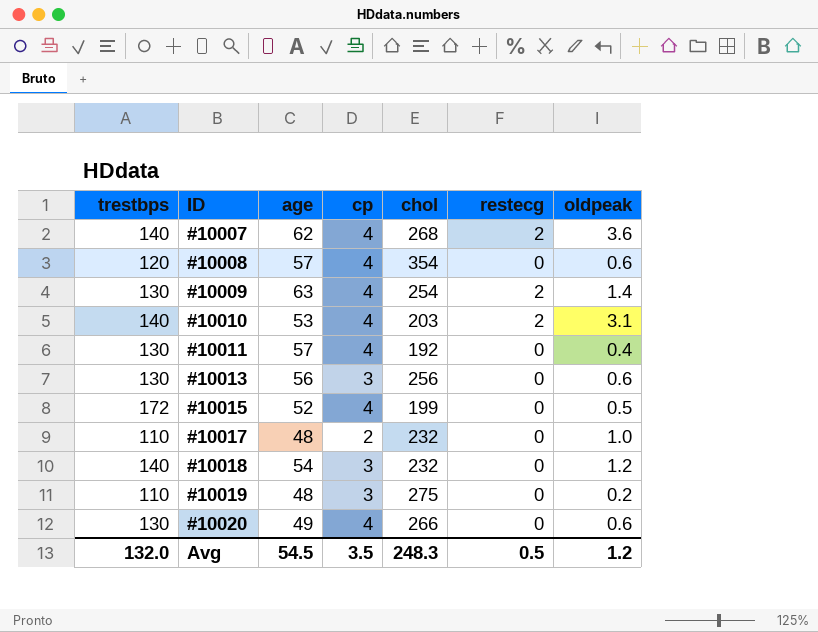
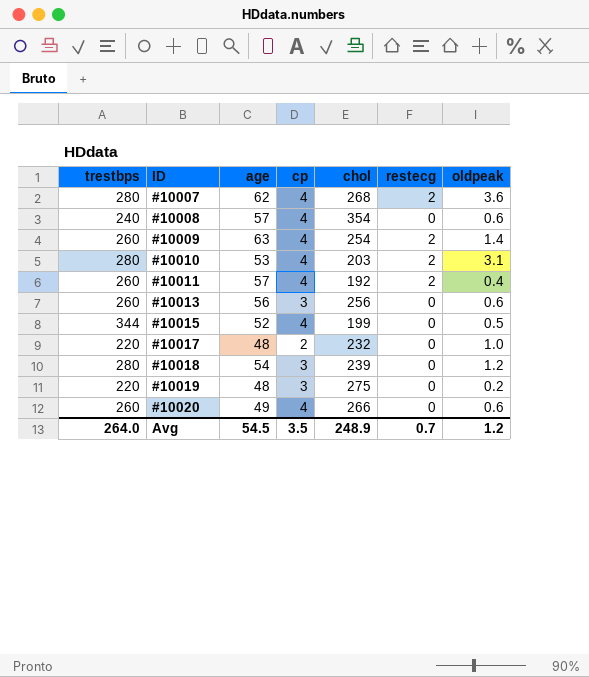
#10007 | trestbps: 140 -> 280
#10008 | trestbps: 120 -> 240
#10009 | trestbps: 130 -> 260
#10010 | trestbps: 140 -> 280
#10011 | trestbps: 130 -> 260
#10011 | restecg: 0 -> 2
#10013 | trestbps: 130 -> 260
#10015 | trestbps: 172 -> 344
#10017 | trestbps: 110 -> 220
#10018 | trestbps: 140 -> 280
#10018 | chol: 232 -> 239
#10019 | trestbps: 110 -> 220
#10020 | trestbps: 130 -> 260
Avg | trestbps: 132.0 -> 264.0
Avg | chol: 248.3 -> 248.9
Avg | restecg: 0.5 -> 0.7

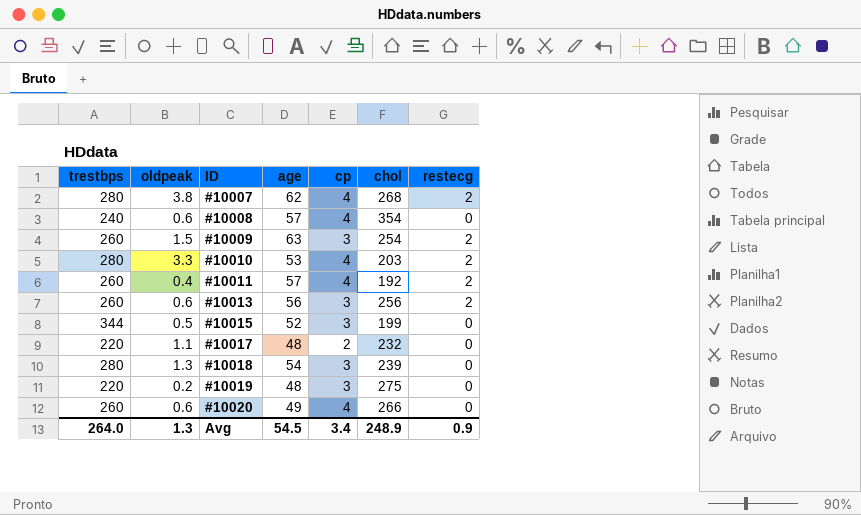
column oldpeak | position: 7 -> 2
#10007 | oldpeak: 3.6 -> 3.8
#10009 | oldpeak: 1.4 -> 1.5
#10009 | cp: 4 -> 3
#10010 | oldpeak: 3.1 -> 3.3
#10013 | restecg: 0 -> 2
#10015 | cp: 4 -> 3
#10017 | oldpeak: 1.0 -> 1.1
#10018 | oldpeak: 1.2 -> 1.3
Avg | oldpeak: 1.2 -> 1.3
Avg | cp: 3.5 -> 3.4
Avg | restecg: 0.7 -> 0.9

